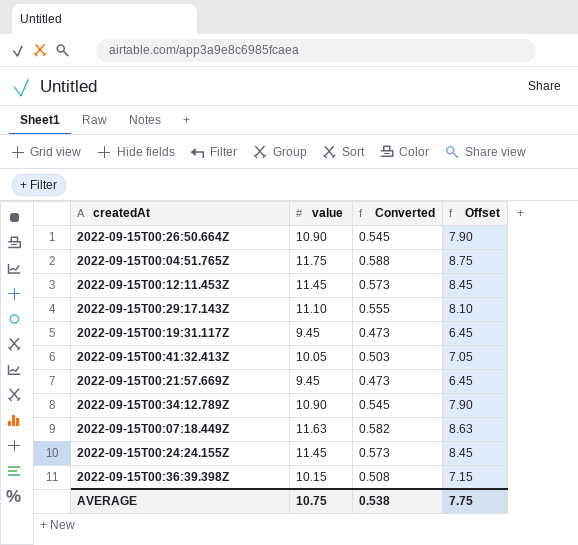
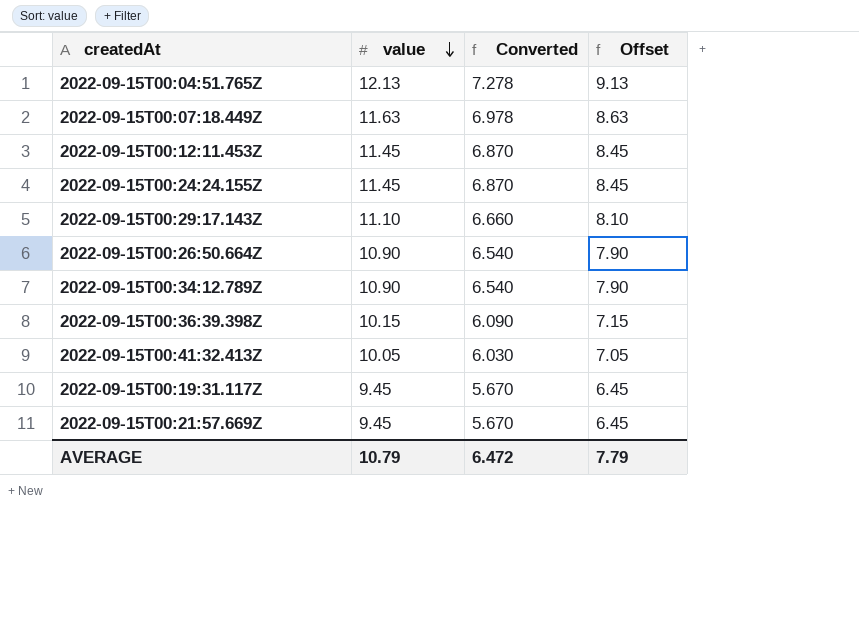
row order: none -> value descending
column Converted | formula: [value] * 0.05 -> [value] * 0.6
2022-09-15T00:04:51.765Z | value: 11.75 -> 12.13
2022-09-15T00:04:51.765Z | Offset: 8.75 -> 9.13
AVERAGE | value: 10.75 -> 10.79
AVERAGE | Converted: 0.538 -> 6.472
AVERAGE | Offset: 7.75 -> 7.79

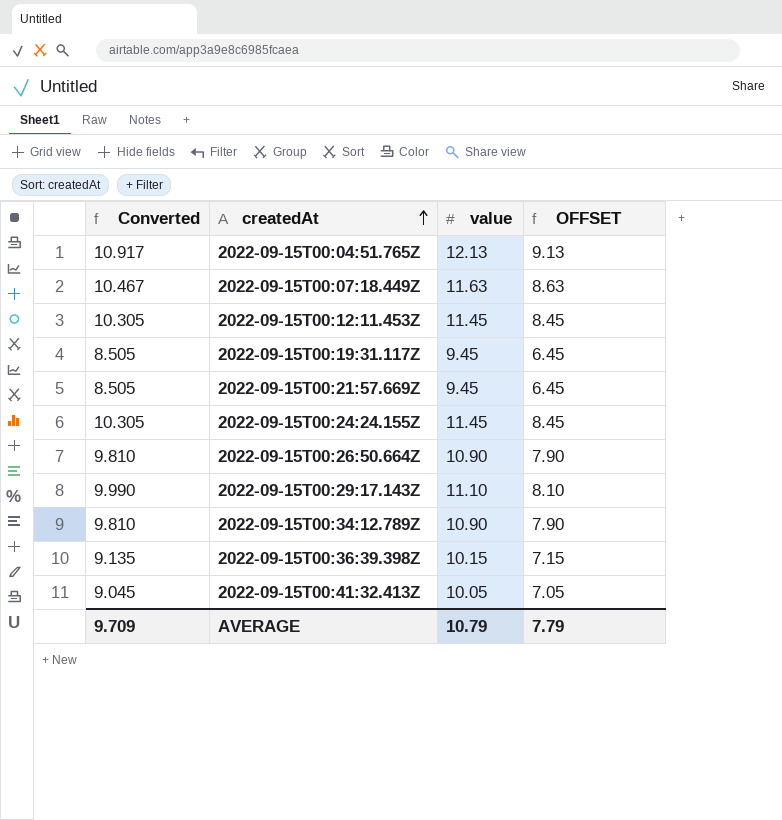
row order: value descending -> createdAt ascending
column Converted | formula: [value] * 0.6 -> [value] * 0.9
column Converted | position: 3 -> 1
column name: Offset -> OFFSET
AVERAGE | Converted: 6.472 -> 9.709

